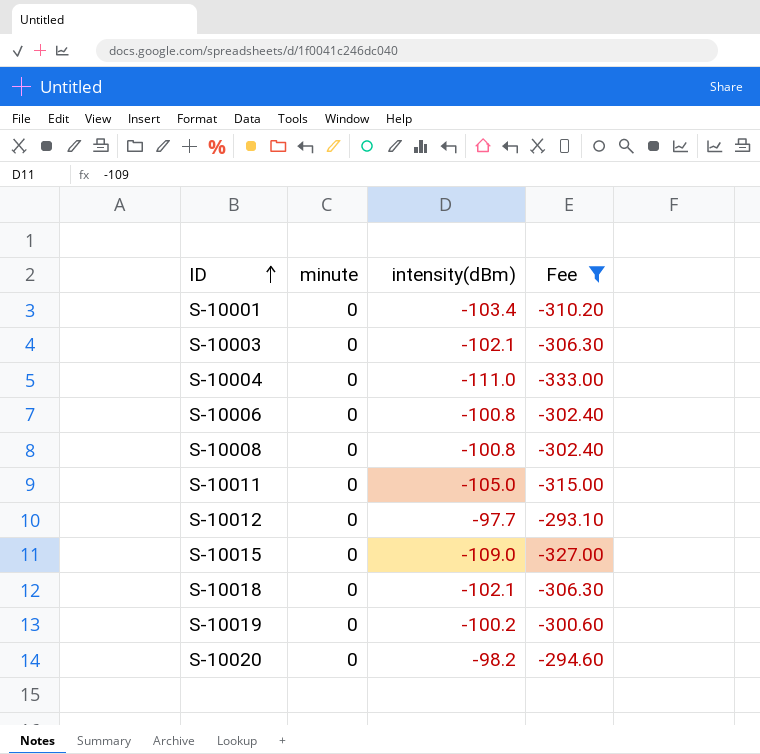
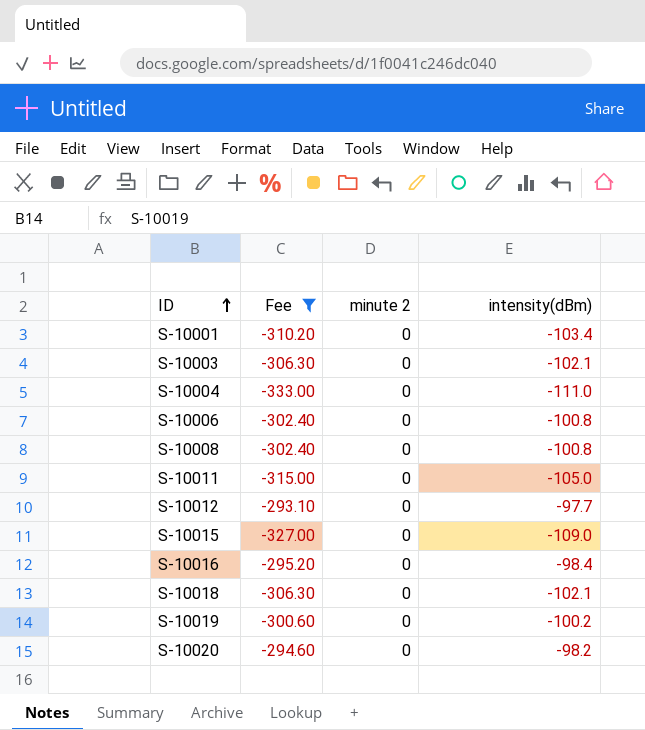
column Fee | position: 4 -> 2
column name: minute -> minute 2
row S-10016: none -> -295.20 | 0 | -98.4

